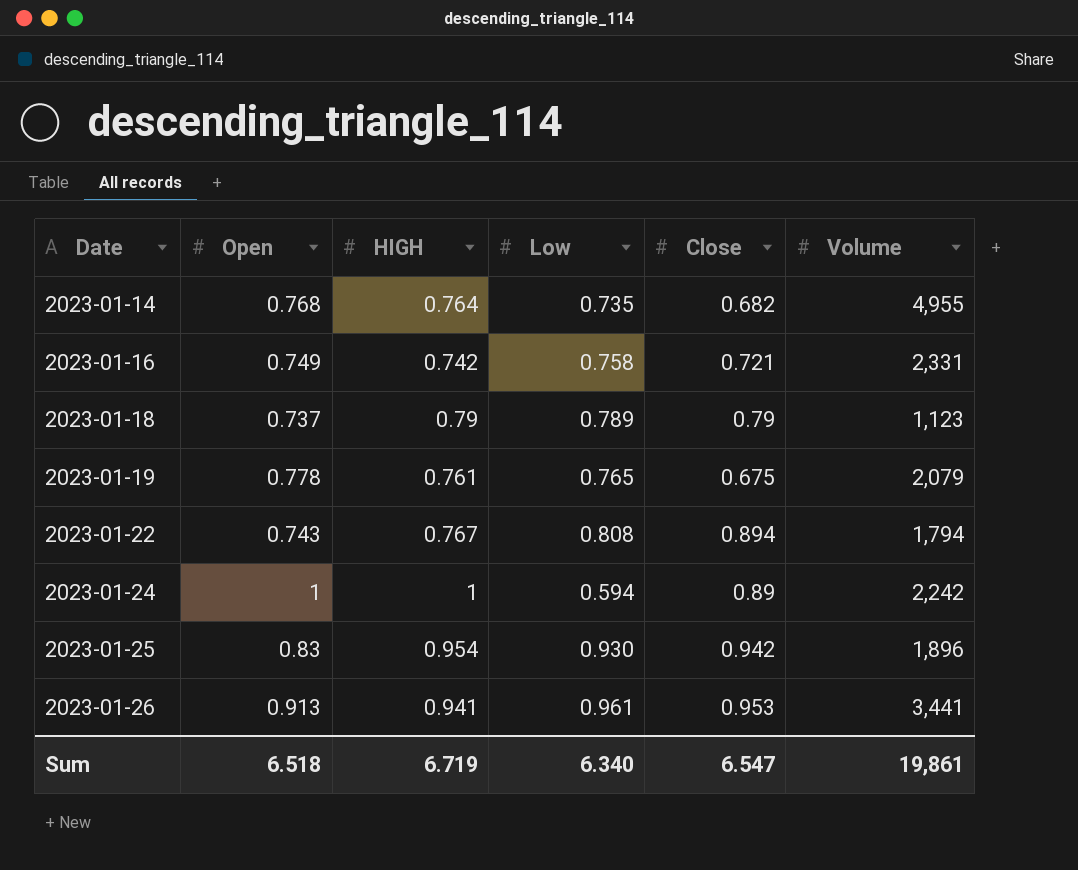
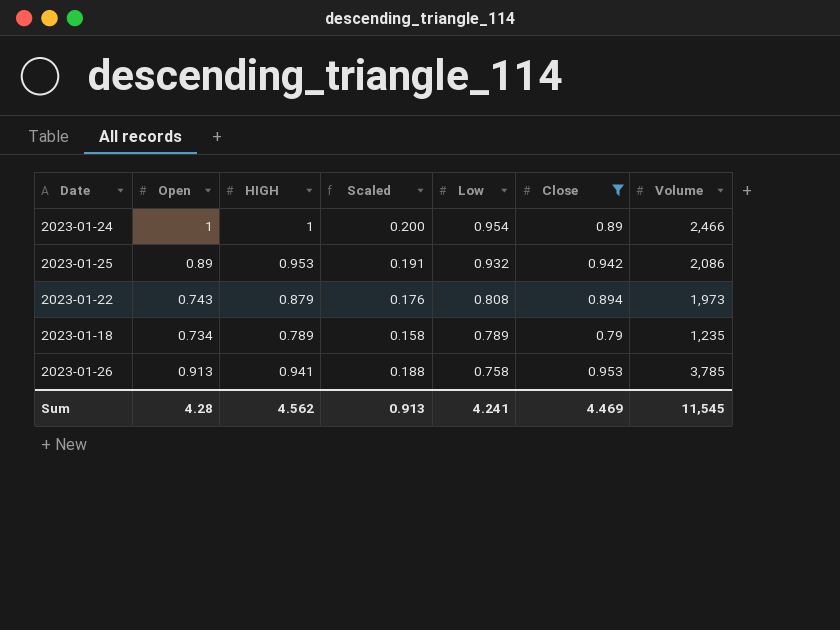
filter: none -> Close >= 0.79
row order: Date ascending -> Low descending
column Scaled | formula: none -> [HIGH] * 0.2
2023-01-24 | Low: 0.594 -> 0.954
2023-01-24 | Volume: 2,242 -> 2,466
2023-01-25 | Open: 0.83 -> 0.89
2023-01-25 | HIGH: 0.954 -> 0.953
2023-01-25 | Low: 0.930 -> 0.932
2023-01-25 | Volume: 1,896 -> 2,086
2023-01-22 | HIGH: 0.767 -> 0.879
2023-01-22 | Volume: 1,794 -> 1,973
2023-01-18 | Open: 0.737 -> 0.734
2023-01-18 | HIGH: 0.79 -> 0.789
2023-01-18 | Volume: 1,123 -> 1,235
2023-01-26 | Low: 0.961 -> 0.758
2023-01-26 | Volume: 3,441 -> 3,785
Sum | Open: 6.518 -> 4.28
Sum | HIGH: 6.719 -> 4.562
Sum | Low: 6.340 -> 4.241
Sum | Close: 6.547 -> 4.469
Sum | Volume: 19,861 -> 11,545

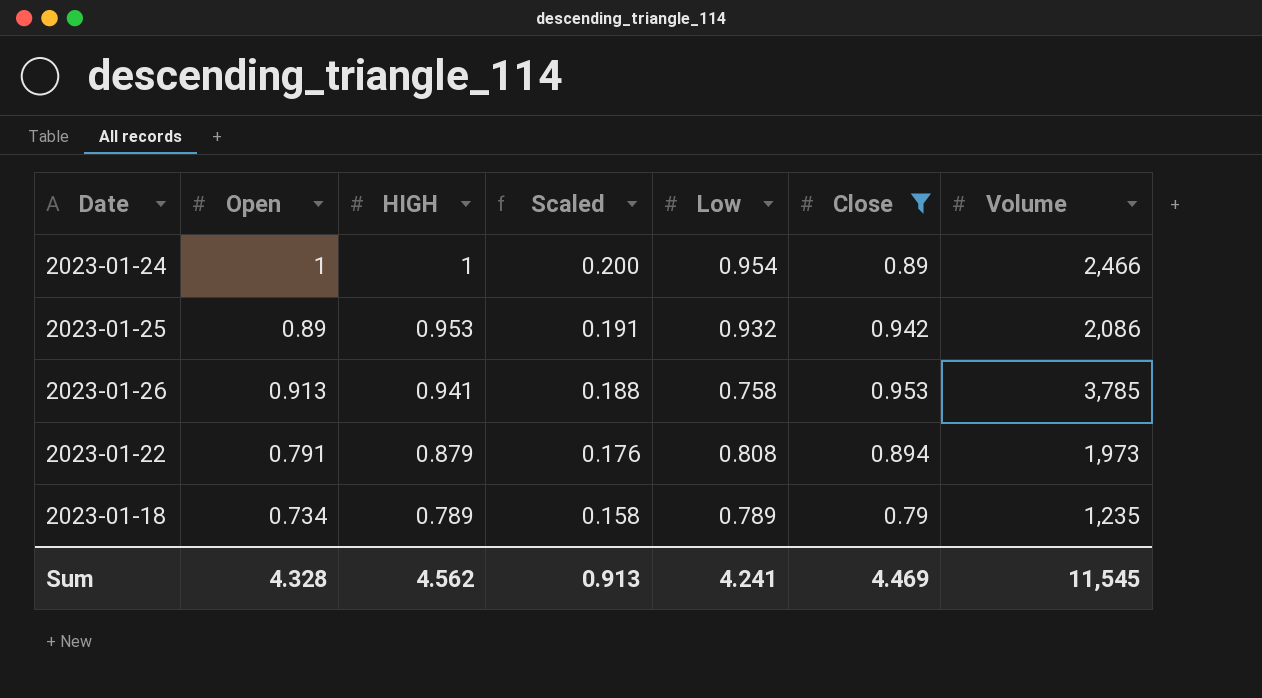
row order: Low descending -> HIGH descending
2023-01-22 | Open: 0.743 -> 0.791
Sum | Open: 4.28 -> 4.328

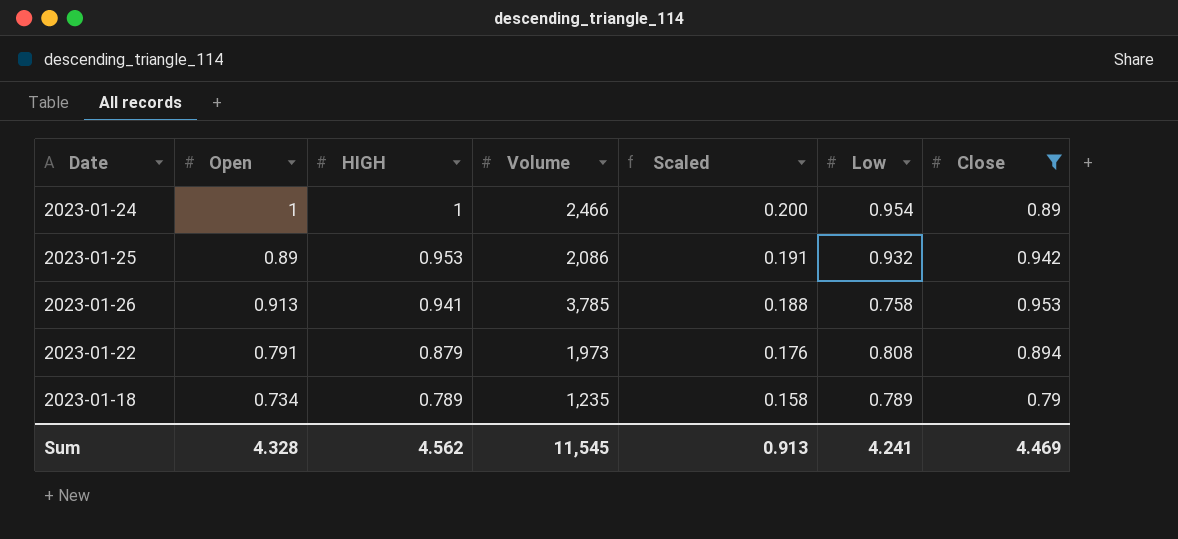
column Volume | position: 7 -> 4

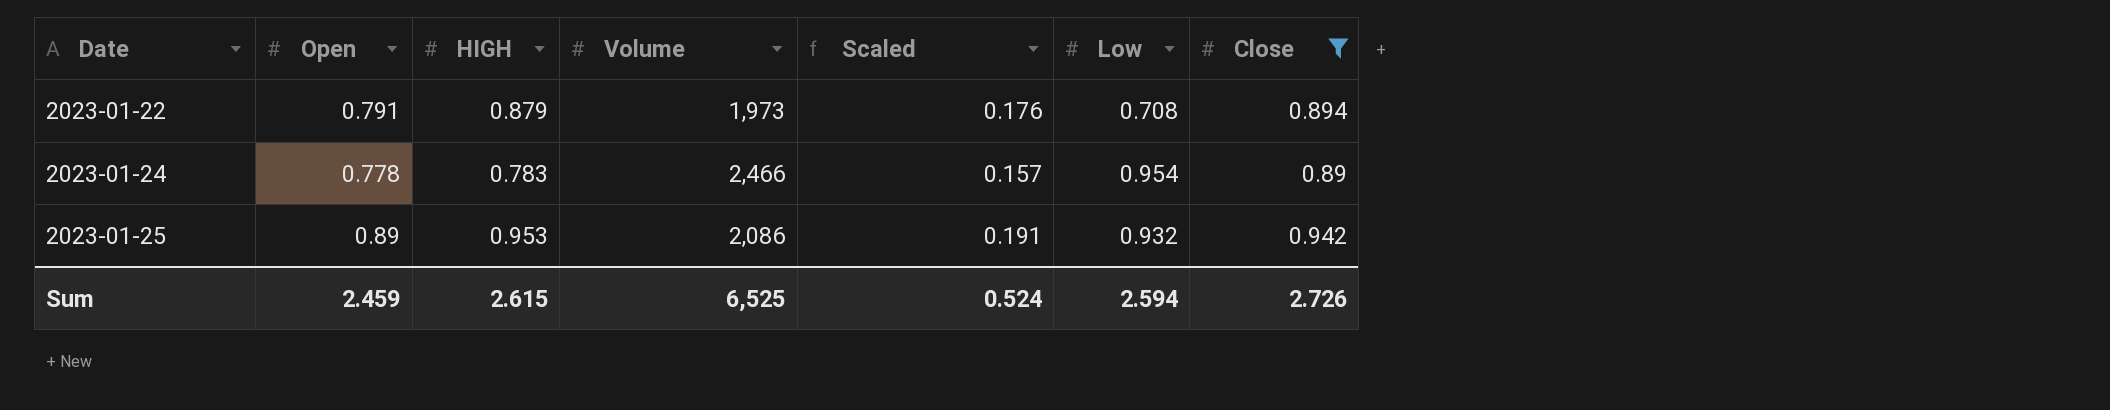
row order: HIGH descending -> Date ascending
row 2023-01-26: 0.913 | 0.941 | 3,785 | 0.188 | 0.758 | 0.953 -> none
row 2023-01-18: 0.734 | 0.789 | 1,235 | 0.158 | 0.789 | 0.79 -> none
2023-01-22 | Low: 0.808 -> 0.708
2023-01-24 | Open: 1 -> 0.778
2023-01-24 | HIGH: 1 -> 0.783
2023-01-24 | Scaled: 0.200 -> 0.157
Sum | Open: 4.328 -> 2.459
Sum | HIGH: 4.562 -> 2.615
Sum | Volume: 11,545 -> 6,525
Sum | Scaled: 0.913 -> 0.524
Sum | Low: 4.241 -> 2.594
Sum | Close: 4.469 -> 2.726

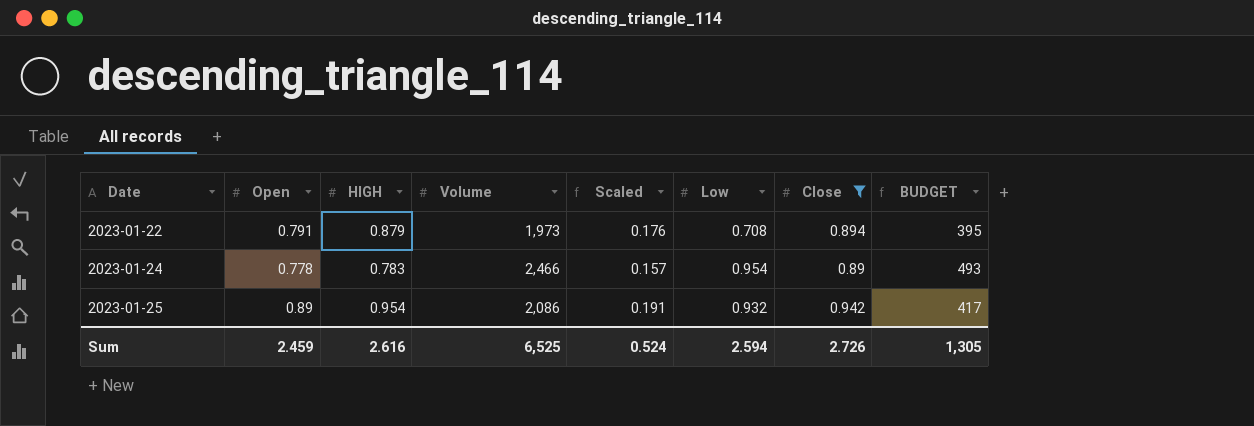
column BUDGET | formula: none -> [Volume] * 0.2
2023-01-25 | HIGH: 0.953 -> 0.954
Sum | HIGH: 2.615 -> 2.616

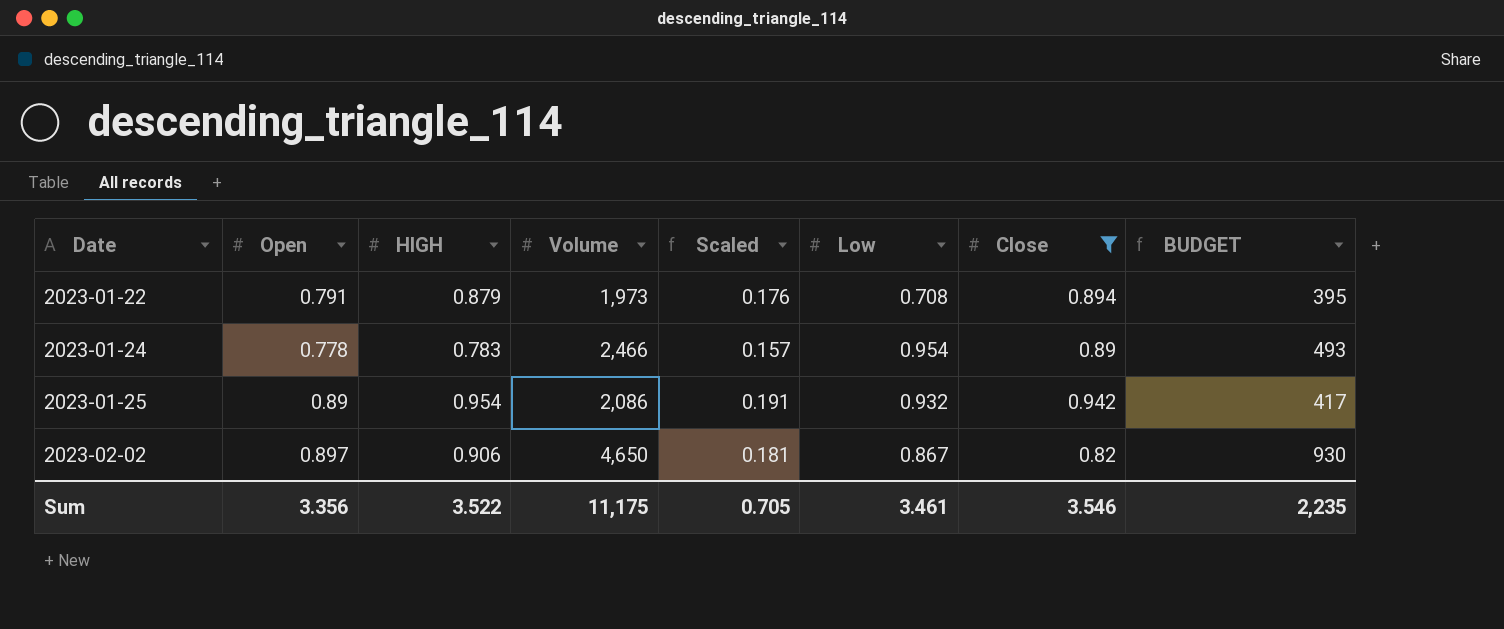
row 2023-02-02: none -> 0.897 | 0.906 | 4,650 | 0.181 | 0.867 | 0.82 | 930
Sum | Open: 2.459 -> 3.356
Sum | HIGH: 2.616 -> 3.522
Sum | Volume: 6,525 -> 11,175
Sum | Scaled: 0.524 -> 0.705
Sum | Low: 2.594 -> 3.461
Sum | Close: 2.726 -> 3.546
Sum | BUDGET: 1,305 -> 2,235

